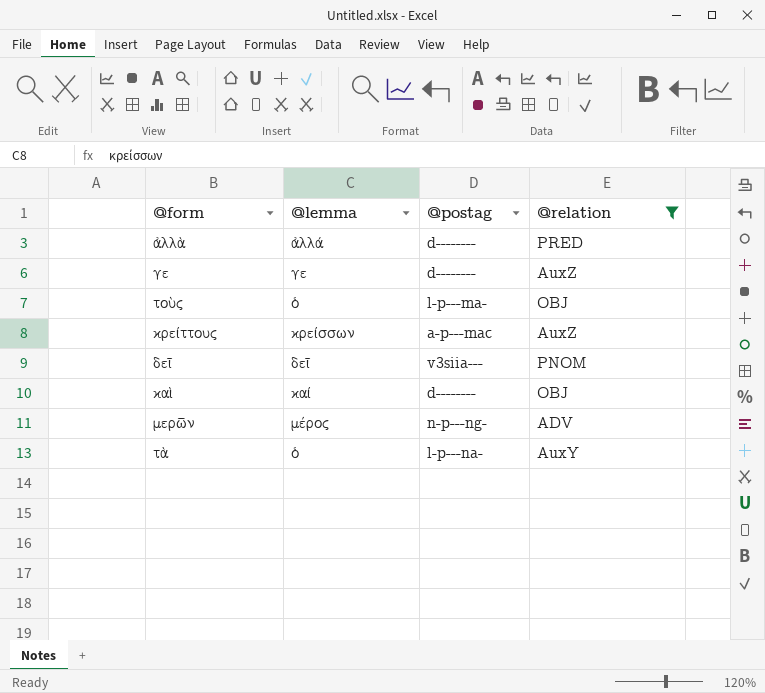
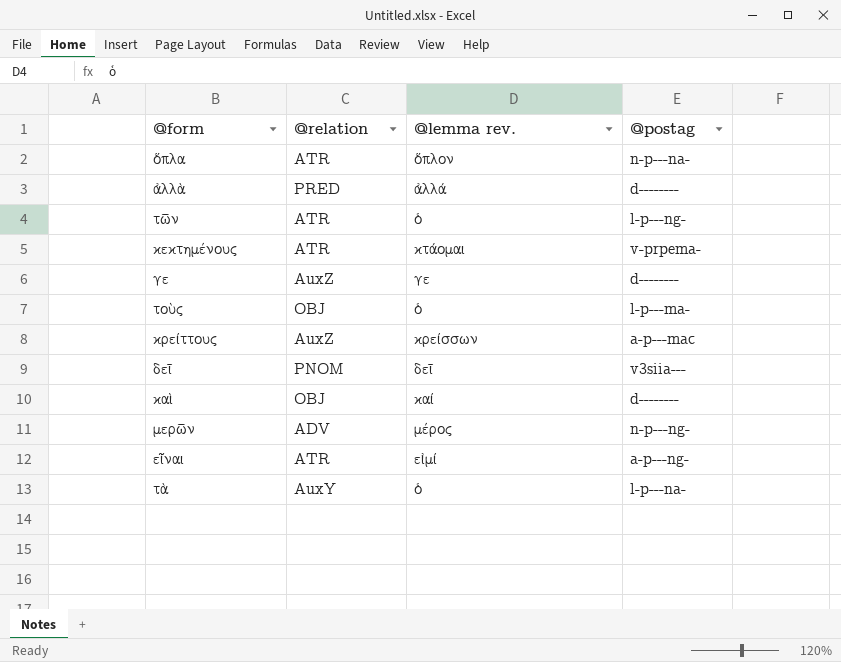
filter: @relation != ATR -> none
column @relation | position: 4 -> 2
column name: @lemma -> @lemma rev.

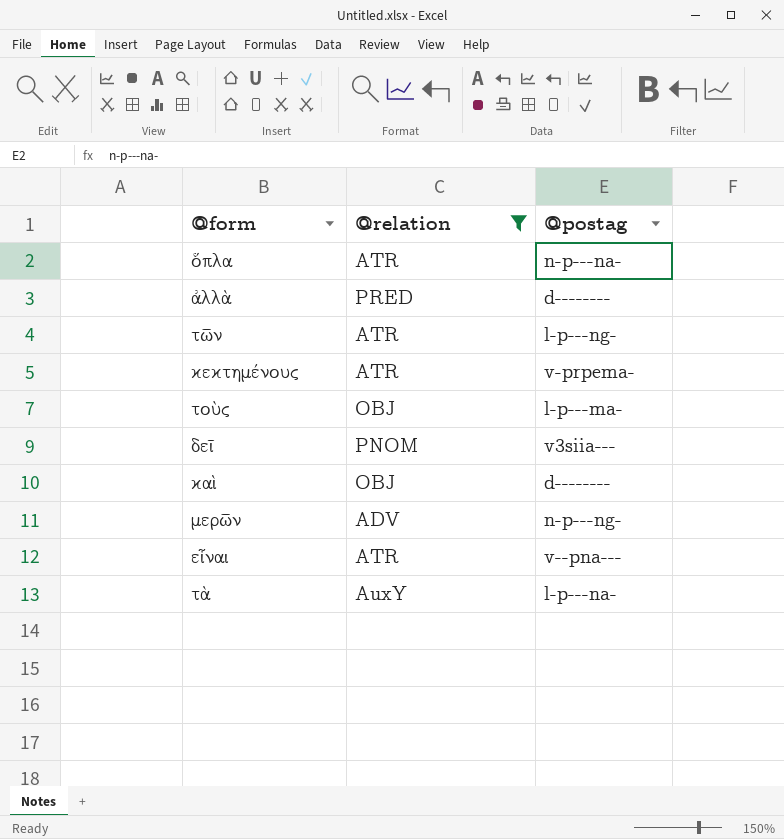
filter: none -> @relation != AuxZ
column @lemma rev. | position: 3 -> none
εἶναι | @postag: a-p---ng- -> v--pna---

